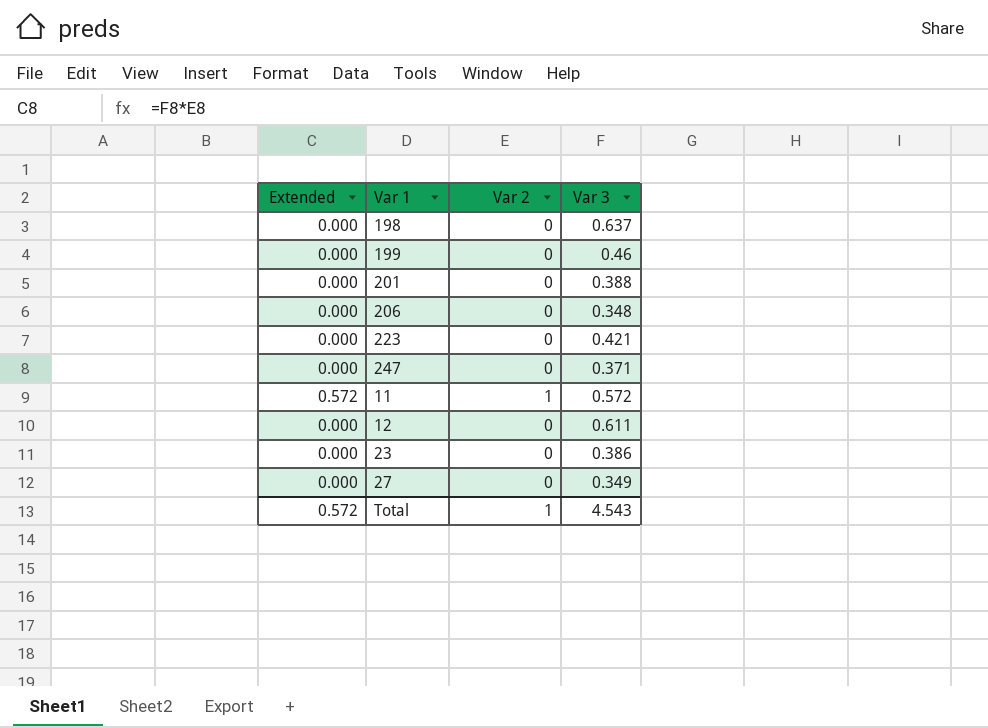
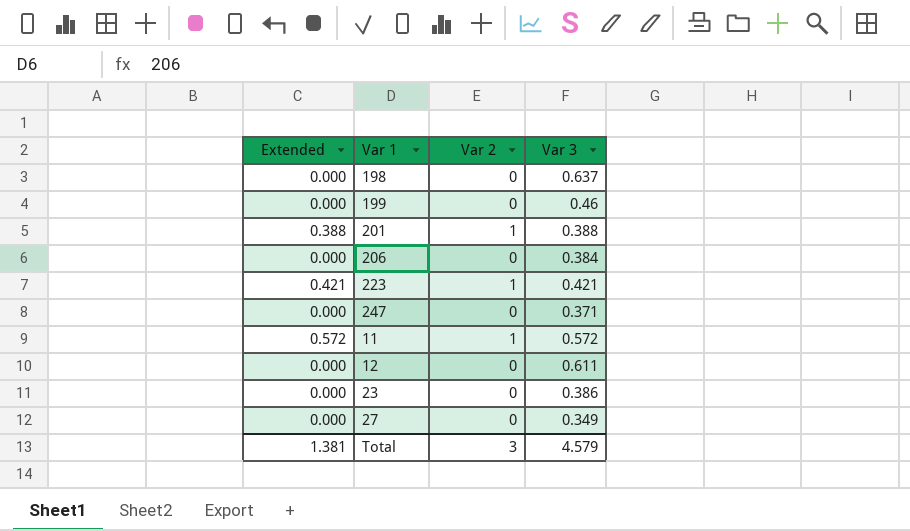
201 | Extended: 0.000 -> 0.388
201 | Var 2: 0 -> 1
206 | Var 3: 0.348 -> 0.384
223 | Extended: 0.000 -> 0.421
223 | Var 2: 0 -> 1
Total | Extended: 0.572 -> 1.381
Total | Var 2: 1 -> 3
Total | Var 3: 4.543 -> 4.579

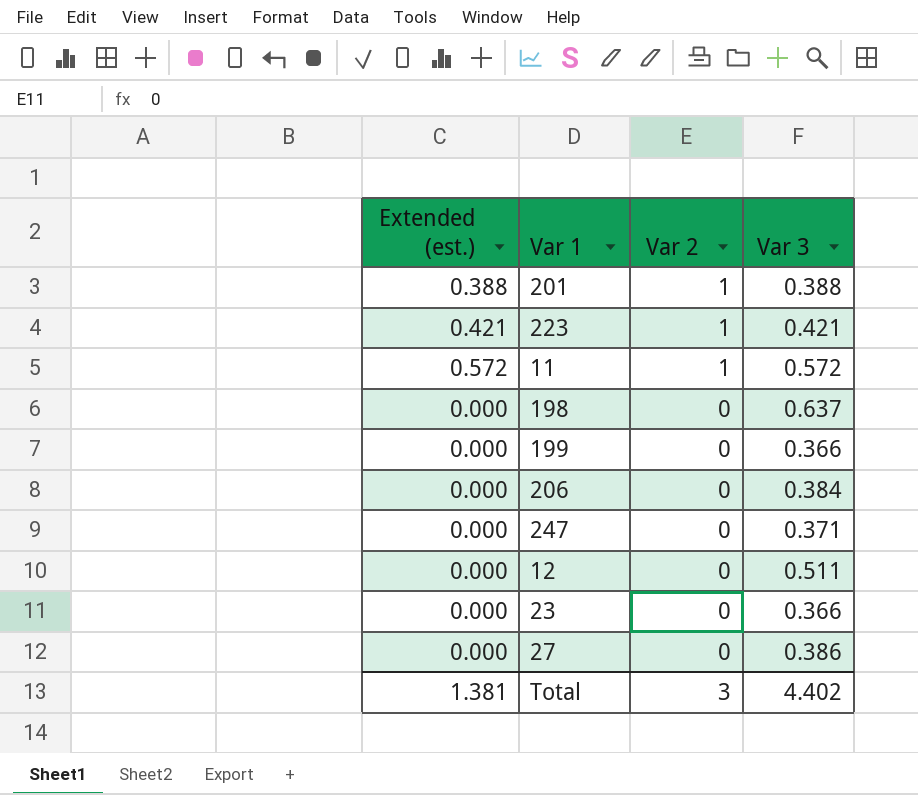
row order: none -> Var 2 descending
column name: Extended -> Extended (est.)
199 | Var 3: 0.46 -> 0.366
12 | Var 3: 0.611 -> 0.511
23 | Var 3: 0.386 -> 0.366
27 | Var 3: 0.349 -> 0.386
Total | Var 3: 4.579 -> 4.402

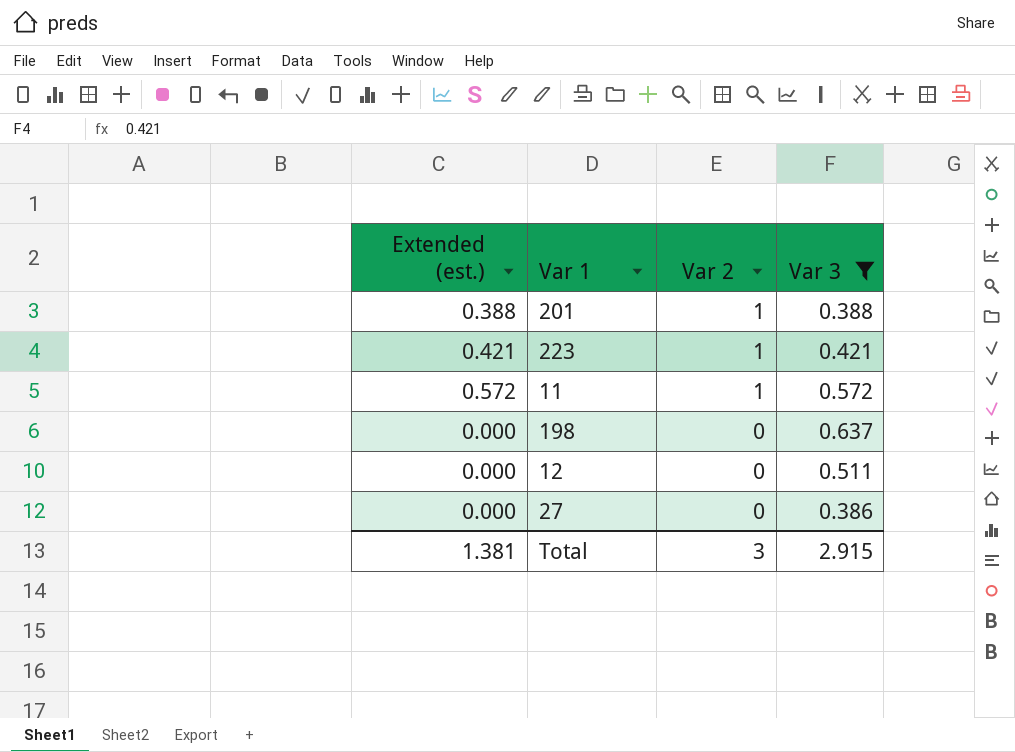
filter: none -> Var 3 >= 0.386
Total | Var 3: 4.402 -> 2.915

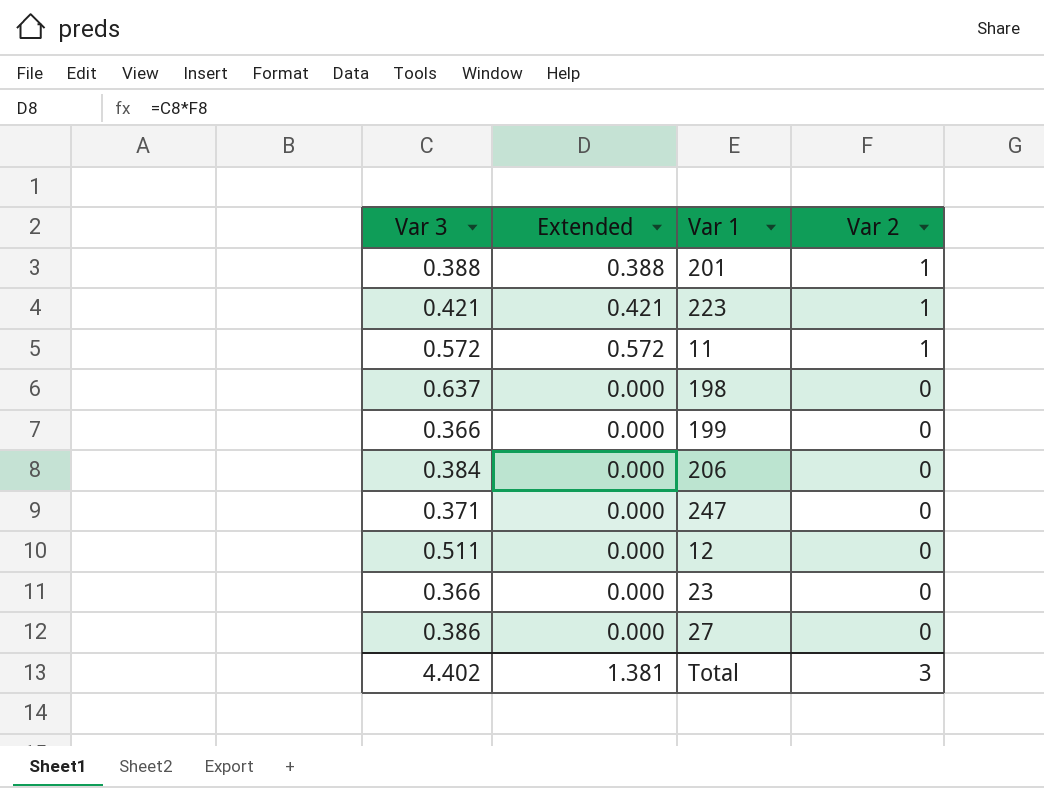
filter: Var 3 >= 0.386 -> none
column Var 3 | position: 4 -> 1
column name: Extended (est.) -> Extended
Total | Var 3: 2.915 -> 4.402

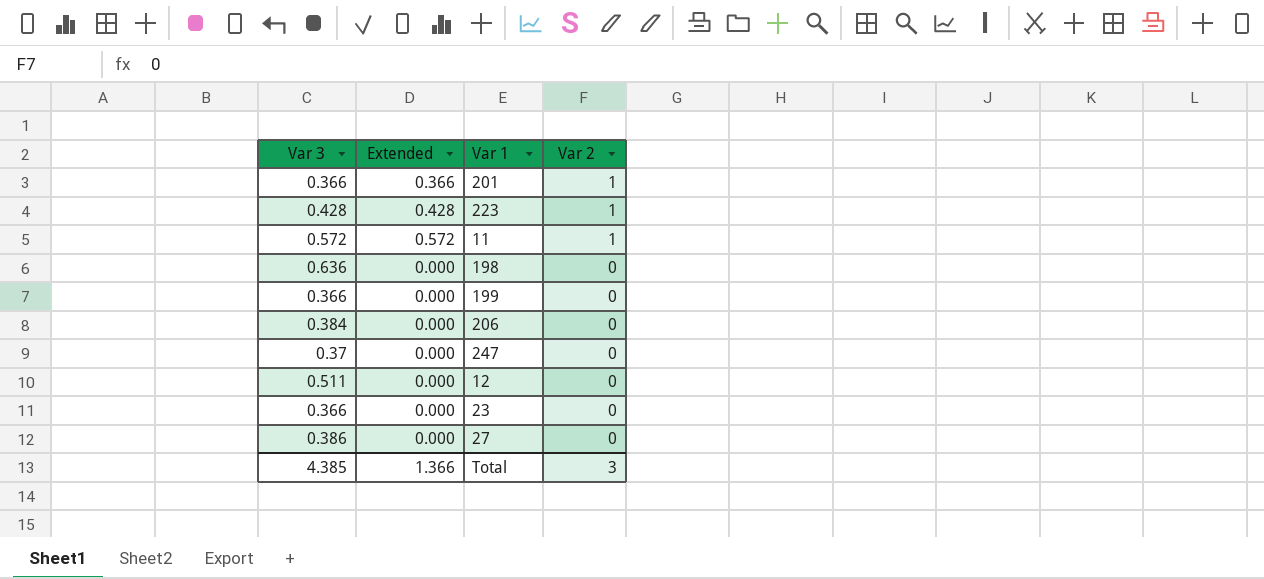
201 | Var 3: 0.388 -> 0.366
201 | Extended: 0.388 -> 0.366
223 | Var 3: 0.421 -> 0.428
223 | Extended: 0.421 -> 0.428
198 | Var 3: 0.637 -> 0.636
247 | Var 3: 0.371 -> 0.37
Total | Var 3: 4.402 -> 4.385
Total | Extended: 1.381 -> 1.366

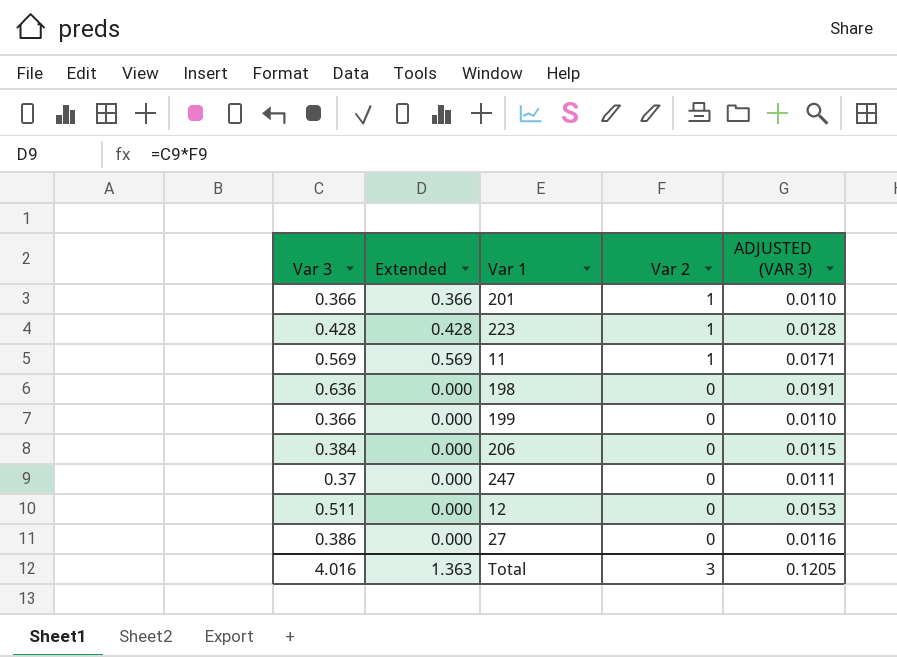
column ADJUSTED (VAR 3) | formula: none -> [Var 3] * 0.03
row 23: 0.366 | 0.000 | 0 -> none
11 | Var 3: 0.572 -> 0.569
11 | Extended: 0.572 -> 0.569
Total | Var 3: 4.385 -> 4.016
Total | Extended: 1.366 -> 1.363

